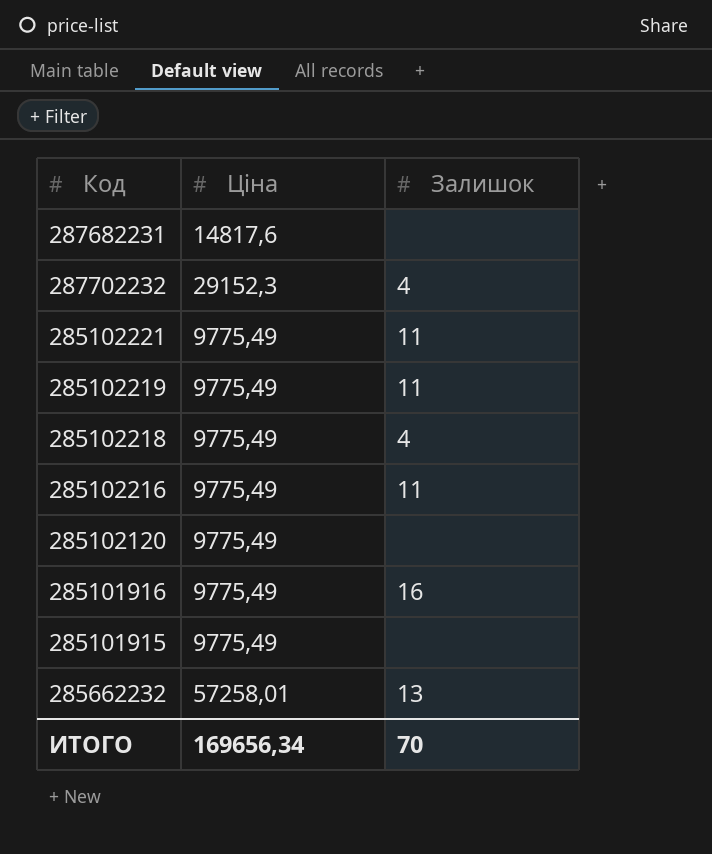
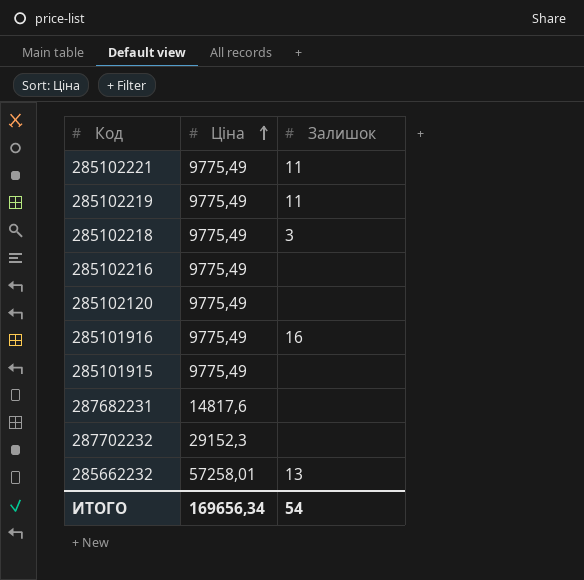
row order: none -> Ціна ascending
285102218 | Залишок: 4 -> 3
285102216 | Залишок: 11 -> none
287702232 | Залишок: 4 -> none
ИТОГО | Залишок: 70 -> 54

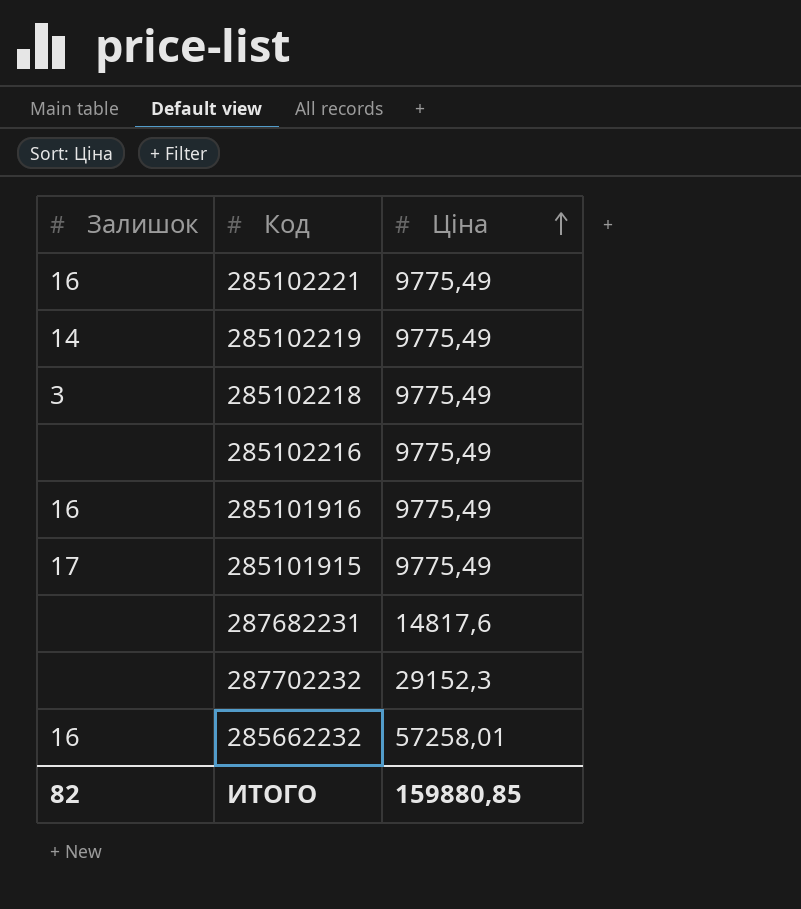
column Залишок | position: 3 -> 1
row 285102120: 9775,49 | none -> none
285102221 | Залишок: 11 -> 16
285102219 | Залишок: 11 -> 14
285101915 | Залишок: none -> 17
285662232 | Залишок: 13 -> 16
ИТОГО | Залишок: 54 -> 82
ИТОГО | Ціна: 169656,34 -> 159880,85

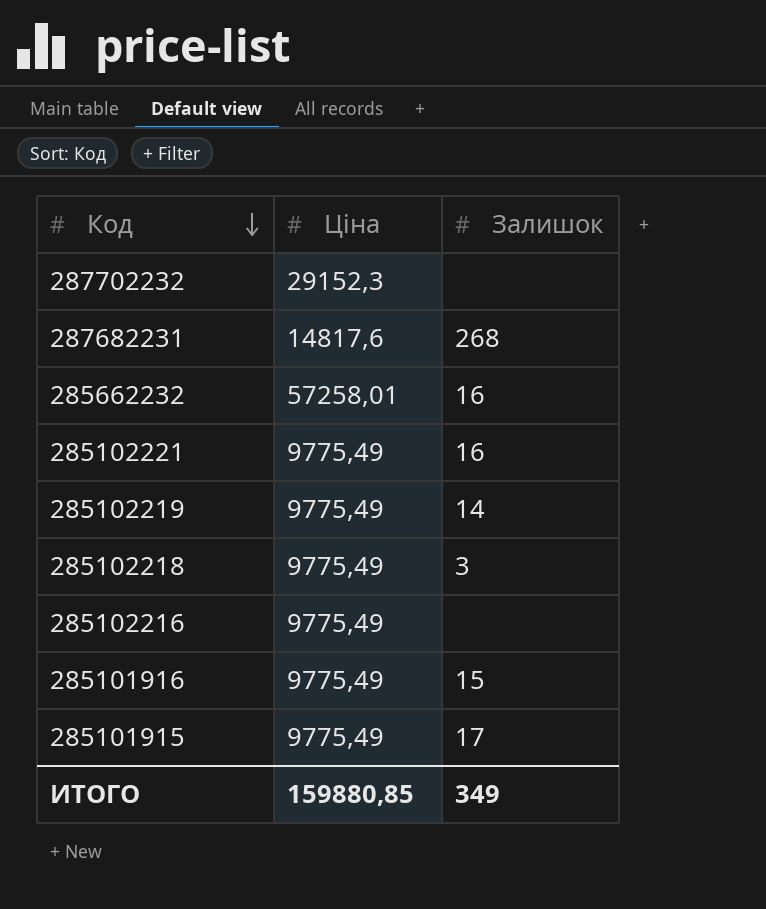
row order: Ціна ascending -> Код descending
column Залишок | position: 1 -> 3
287682231 | Залишок: none -> 268
285101916 | Залишок: 16 -> 15
ИТОГО | Залишок: 82 -> 349

